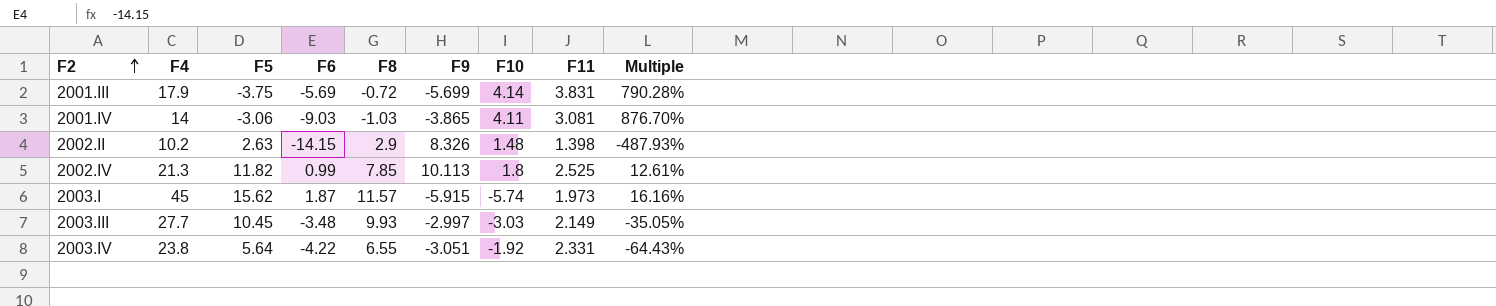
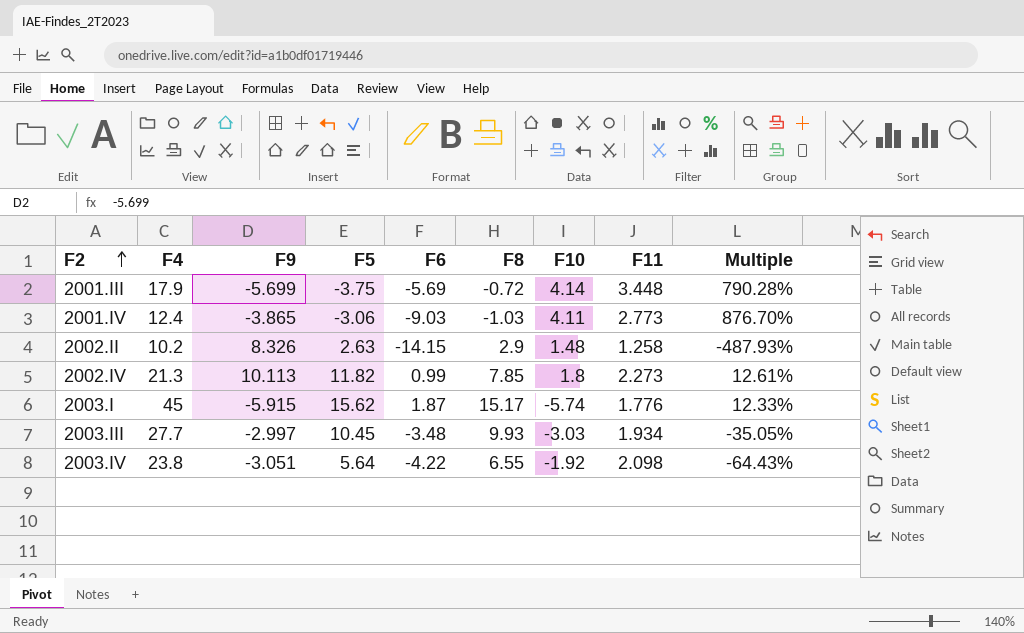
column F9 | position: 6 -> 3
2001.III | F11: 3.831 -> 3.448
2001.IV | F4: 14 -> 12.4
2001.IV | F11: 3.081 -> 2.773
2002.II | F11: 1.398 -> 1.258
2002.IV | F11: 2.525 -> 2.273
2003.I | F8: 11.57 -> 15.17
2003.I | F11: 1.973 -> 1.776
2003.I | Multiple: 16.16% -> 12.33%
2003.III | F11: 2.149 -> 1.934
2003.IV | F11: 2.331 -> 2.098

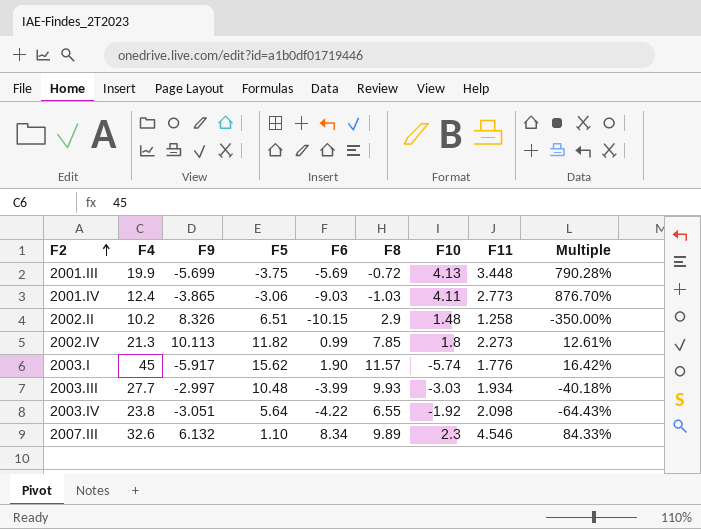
2001.III | F4: 17.9 -> 19.9
2001.III | F10: 4.14 -> 4.13
2002.II | F5: 2.63 -> 6.51
2002.II | F6: -14.15 -> -10.15
2002.II | Multiple: -487.93% -> -350.00%
2003.I | F9: -5.915 -> -5.917
2003.I | F6: 1.87 -> 1.90
2003.I | F8: 15.17 -> 11.57
2003.I | Multiple: 12.33% -> 16.42%
2003.III | F5: 10.45 -> 10.48
2003.III | F6: -3.48 -> -3.99
2003.III | Multiple: -35.05% -> -40.18%
row 2007.III: none -> 32.6 | 6.132 | 1.10 | 8.34 | 9.89 | 2.3 | 4.546 | 84.33%

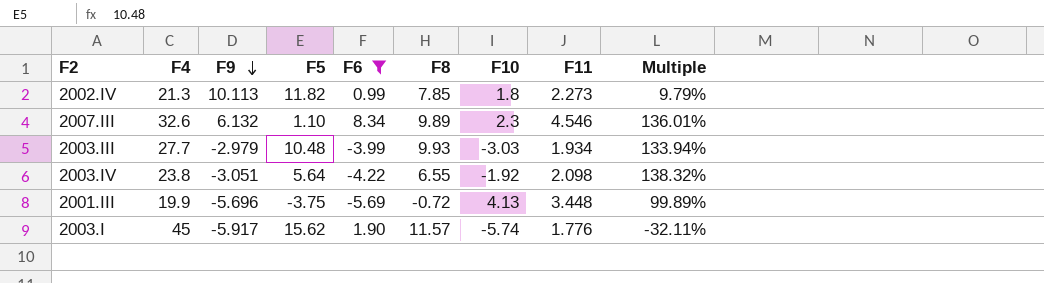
filter: none -> F6 >= -5.69
row order: F2 ascending -> F9 descending
column Multiple | formula: [F6] / [F8] -> [F6] / [F9]
2003.III | F9: -2.997 -> -2.979
2001.III | F9: -5.699 -> -5.696

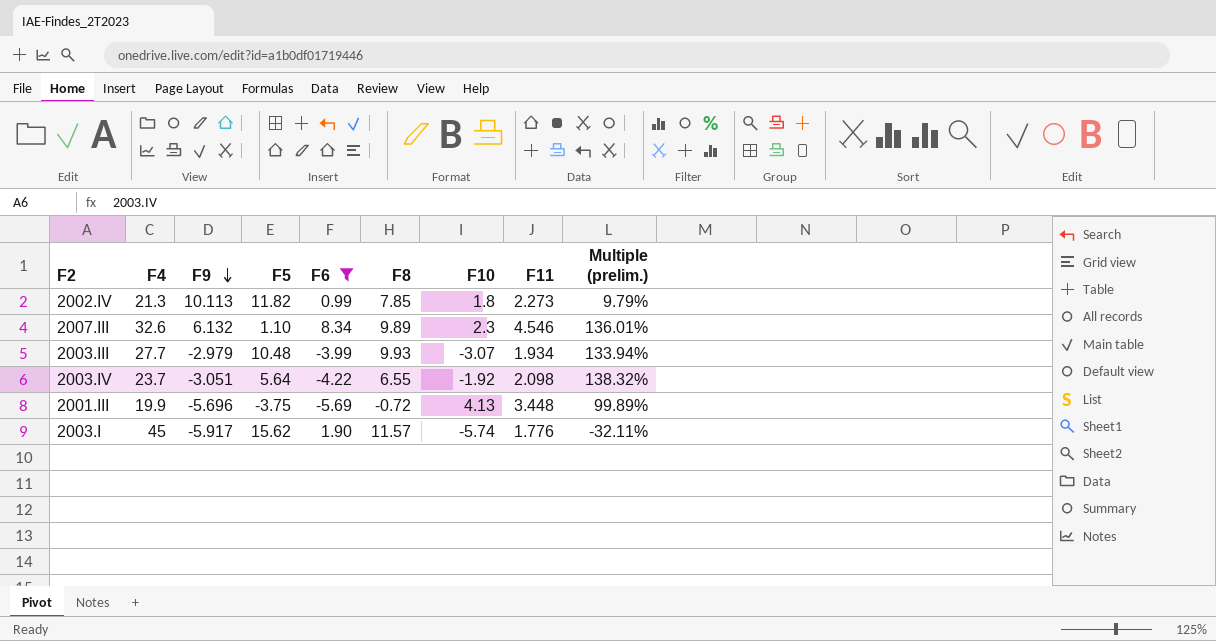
column name: Multiple -> Multiple (prelim.)
2003.III | F10: -3.03 -> -3.07
2003.IV | F4: 23.8 -> 23.7

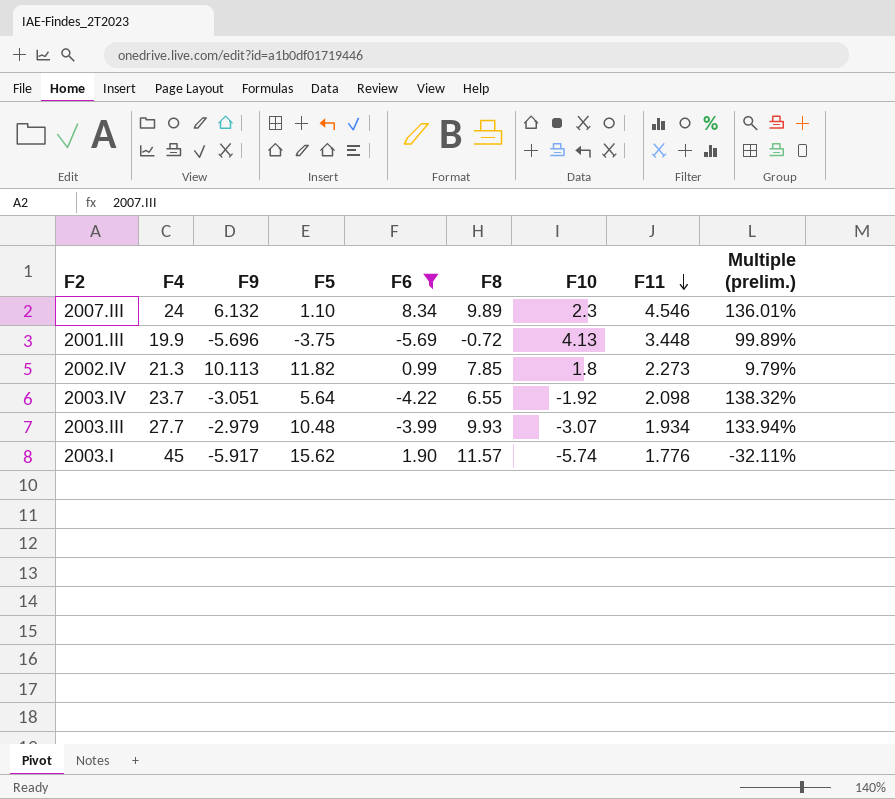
row order: F9 descending -> F11 descending
2007.III | F4: 32.6 -> 24

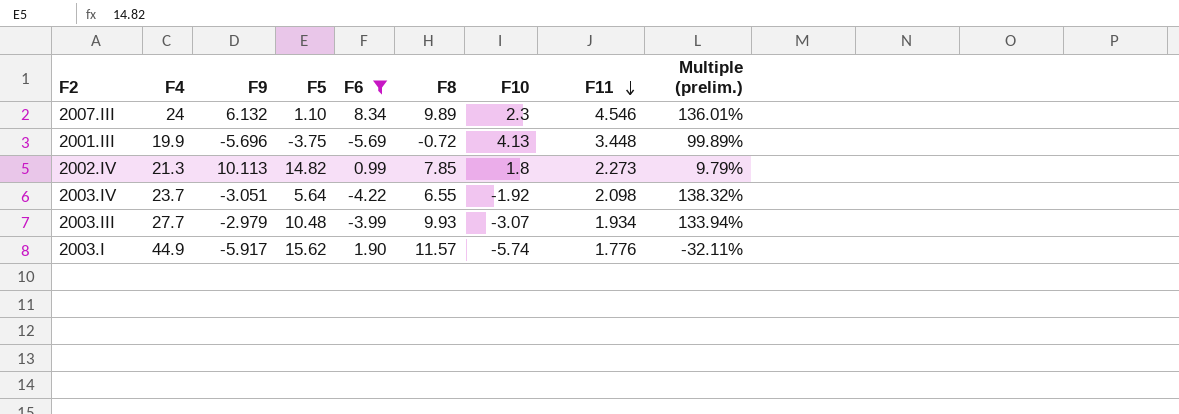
2002.IV | F5: 11.82 -> 14.82
2003.I | F4: 45 -> 44.9

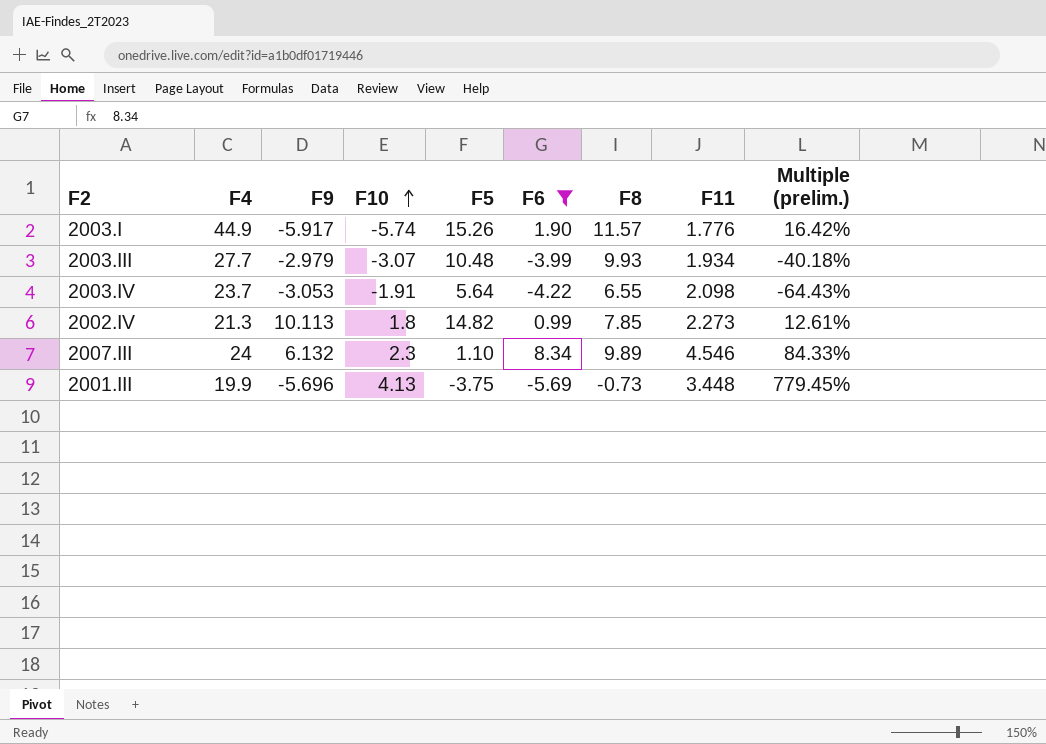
row order: F11 descending -> F10 ascending
column F10 | position: 7 -> 4
column Multiple (prelim.) | formula: [F6] / [F9] -> [F6] / [F8]
2003.I | F5: 15.62 -> 15.26
2003.IV | F9: -3.051 -> -3.053
2003.IV | F10: -1.92 -> -1.91
2001.III | F8: -0.72 -> -0.73

